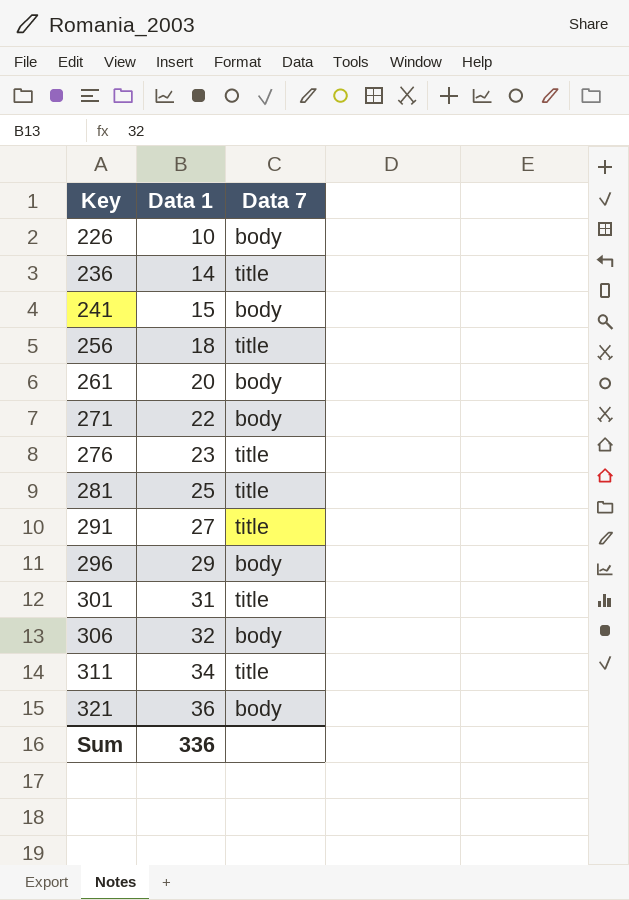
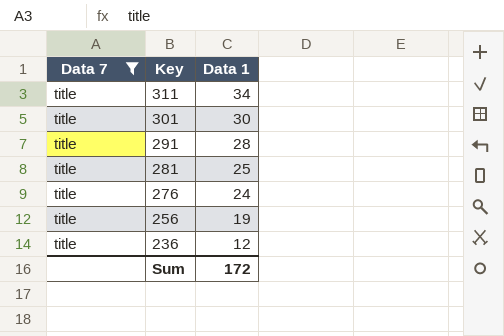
filter: none -> Data 7 = title
row order: Key ascending -> Key descending
column Data 7 | position: 3 -> 1
301 | Data 1: 31 -> 30
291 | Data 1: 27 -> 28
276 | Data 1: 23 -> 24
256 | Data 1: 18 -> 19
236 | Data 1: 14 -> 12
Sum | Data 1: 336 -> 172

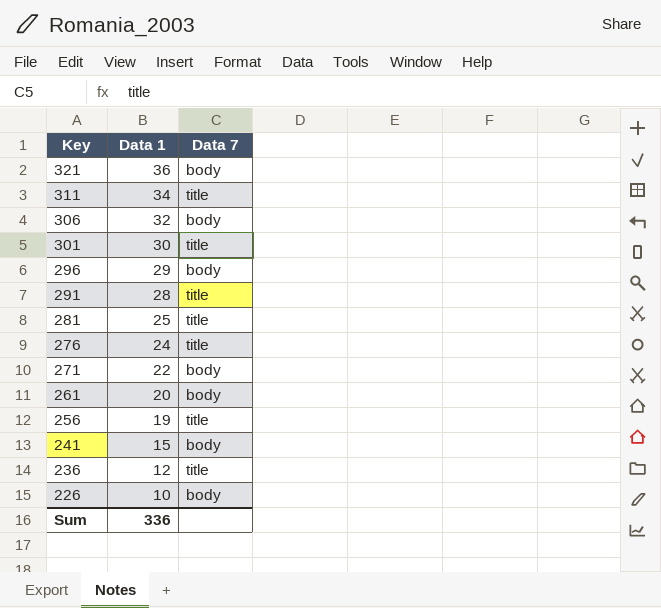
filter: Data 7 = title -> none
column Data 7 | position: 1 -> 3
Sum | Data 1: 172 -> 336

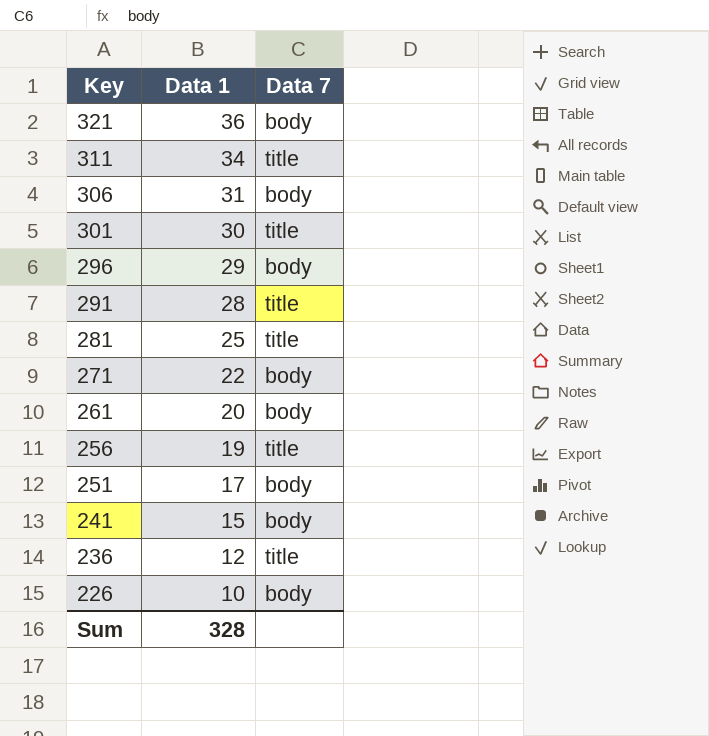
row 276: 24 | title -> none
306 | Data 1: 32 -> 31
row 251: none -> 17 | body
Sum | Data 1: 336 -> 328

